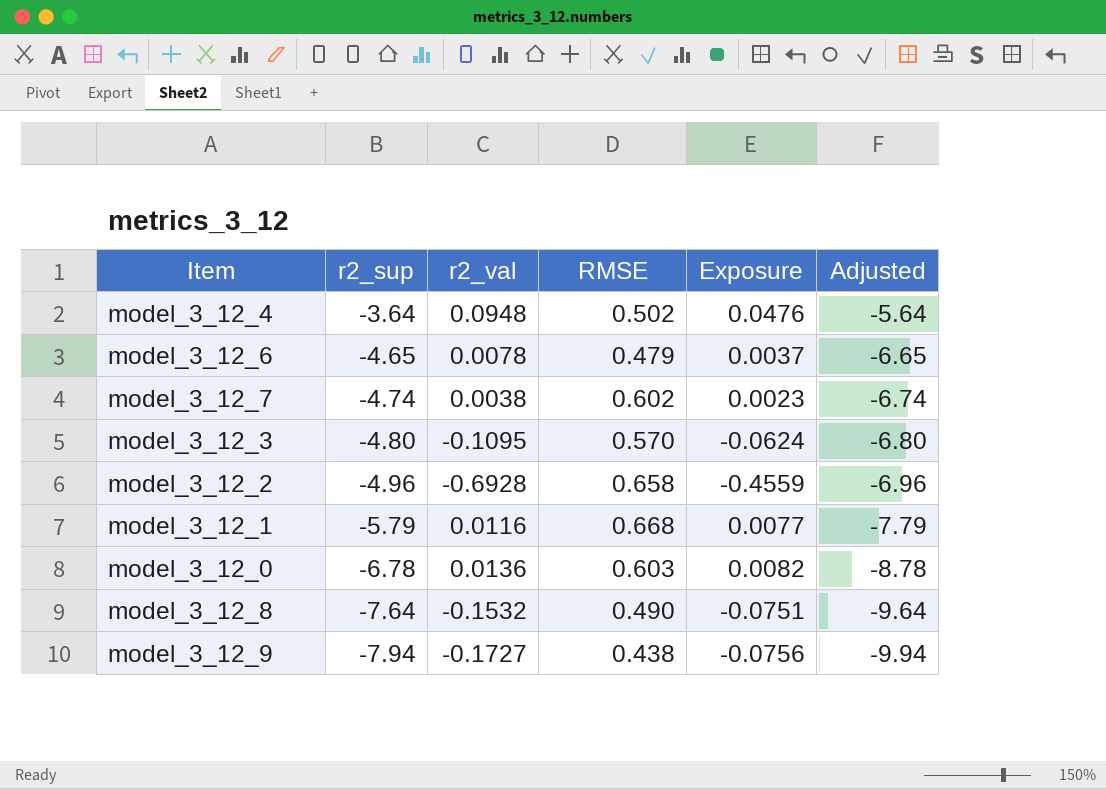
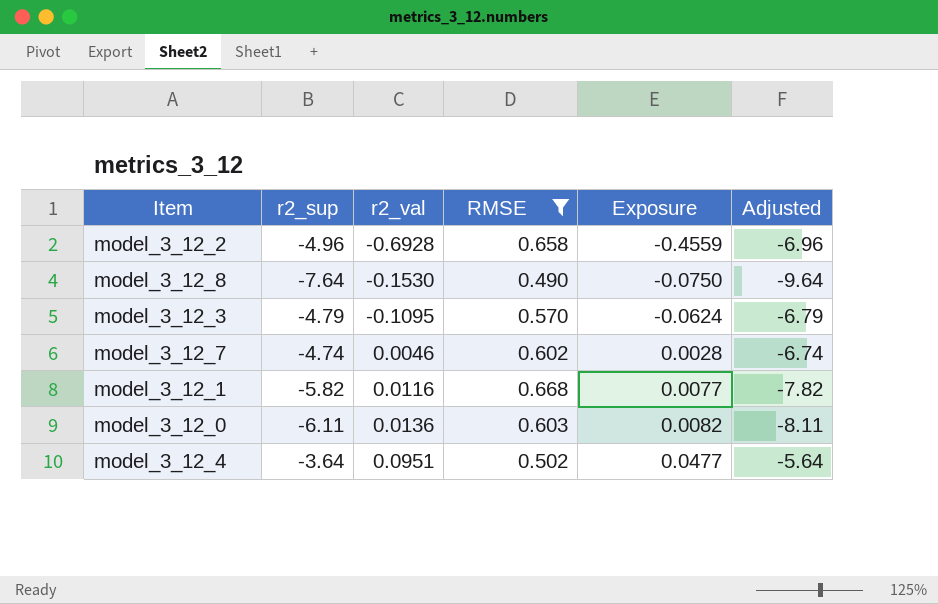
filter: none -> RMSE >= 0.490
row order: r2_sup descending -> r2_val ascending
model_3_12_8 | r2_val: -0.1532 -> -0.1530
model_3_12_8 | Exposure: -0.0751 -> -0.0750
model_3_12_3 | r2_sup: -4.80 -> -4.79
model_3_12_3 | Adjusted: -6.80 -> -6.79
model_3_12_7 | r2_val: 0.0038 -> 0.0046
model_3_12_7 | Exposure: 0.0023 -> 0.0028
model_3_12_1 | r2_sup: -5.79 -> -5.82
model_3_12_1 | Adjusted: -7.79 -> -7.82
model_3_12_0 | r2_sup: -6.78 -> -6.11
model_3_12_0 | Adjusted: -8.78 -> -8.11
model_3_12_4 | r2_val: 0.0948 -> 0.0951
model_3_12_4 | Exposure: 0.0476 -> 0.0477

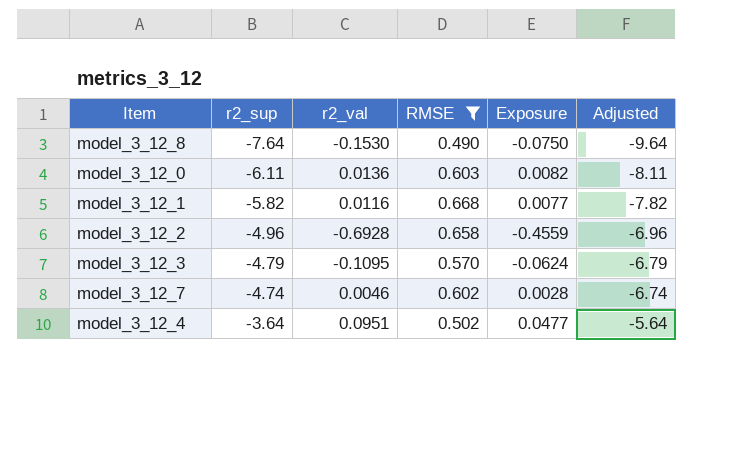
row order: r2_val ascending -> r2_sup ascending

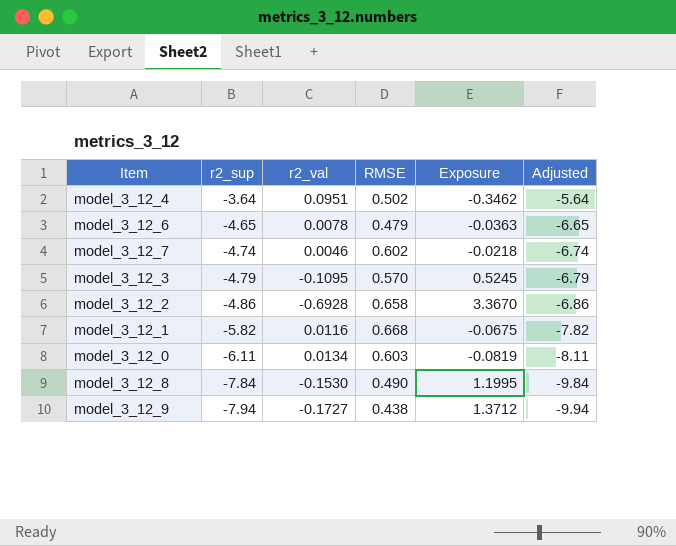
filter: RMSE >= 0.490 -> none
row order: r2_sup ascending -> r2_sup descending
column Exposure | formula: [r2_val] * [RMSE] -> [r2_sup] * [r2_val]
model_3_12_2 | r2_sup: -4.96 -> -4.86
model_3_12_2 | Adjusted: -6.96 -> -6.86
model_3_12_0 | r2_val: 0.0136 -> 0.0134
model_3_12_8 | r2_sup: -7.64 -> -7.84
model_3_12_8 | Adjusted: -9.64 -> -9.84

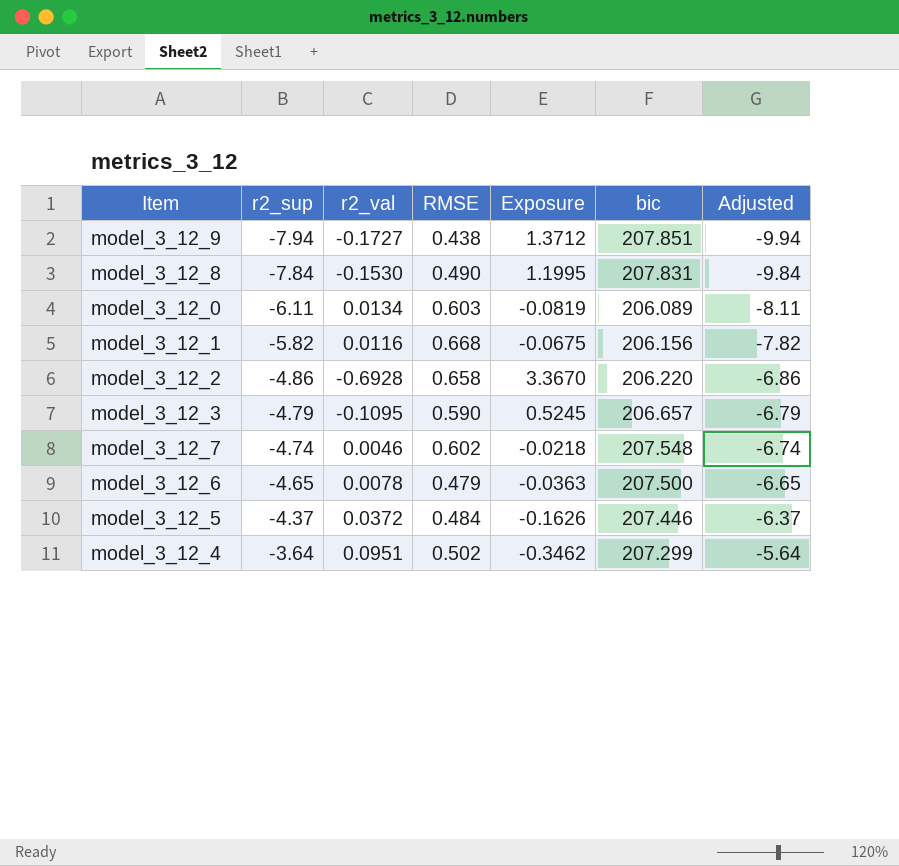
row order: r2_sup descending -> r2_sup ascending
column bic | position: none -> 6
model_3_12_3 | RMSE: 0.570 -> 0.590
row model_3_12_5: none -> -4.37 | 0.0372 | 0.484 | -0.1626 | 207.446 | -6.37

